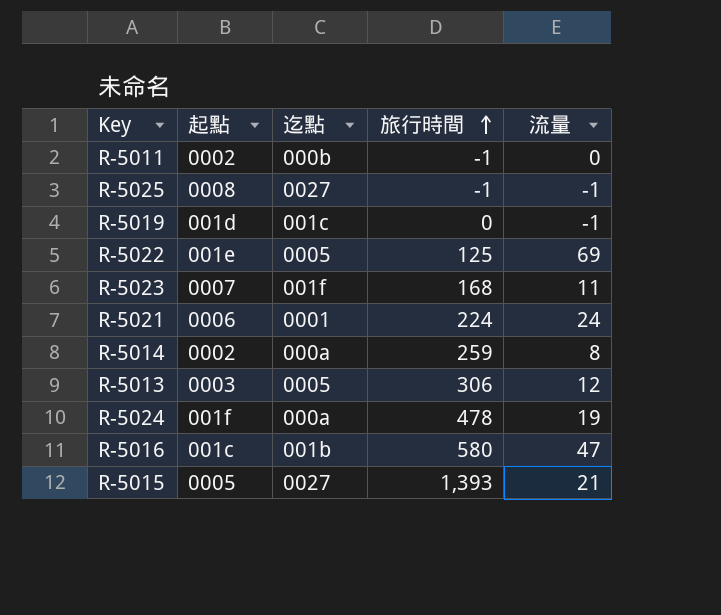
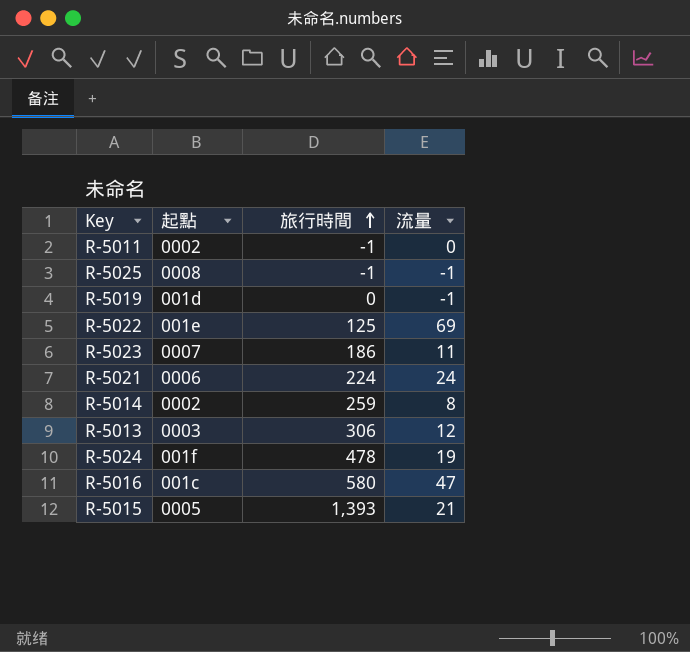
column 迄點 | position: 3 -> none
R-5023 | 旅行時間: 168 -> 186

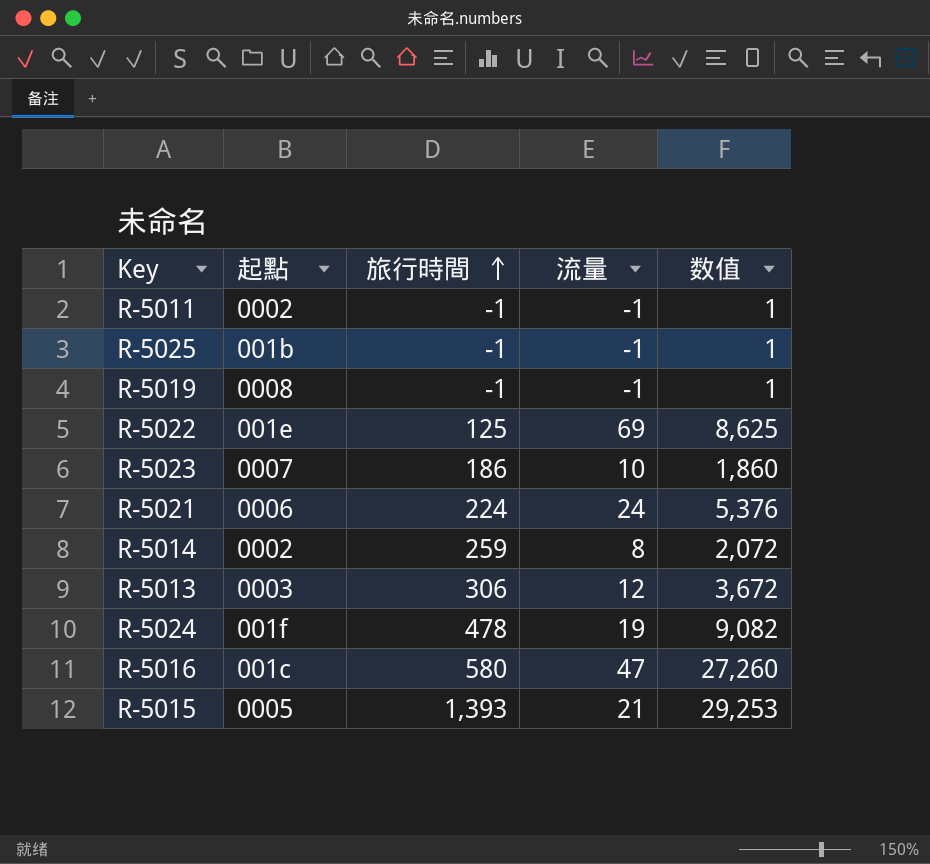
column 数值 | formula: none -> [旅行時間] * [流量]
R-5011 | 流量: 0 -> -1
R-5025 | 起點: 0008 -> 001b
R-5019 | 起點: 001d -> 0008
R-5019 | 旅行時間: 0 -> -1
R-5023 | 流量: 11 -> 10

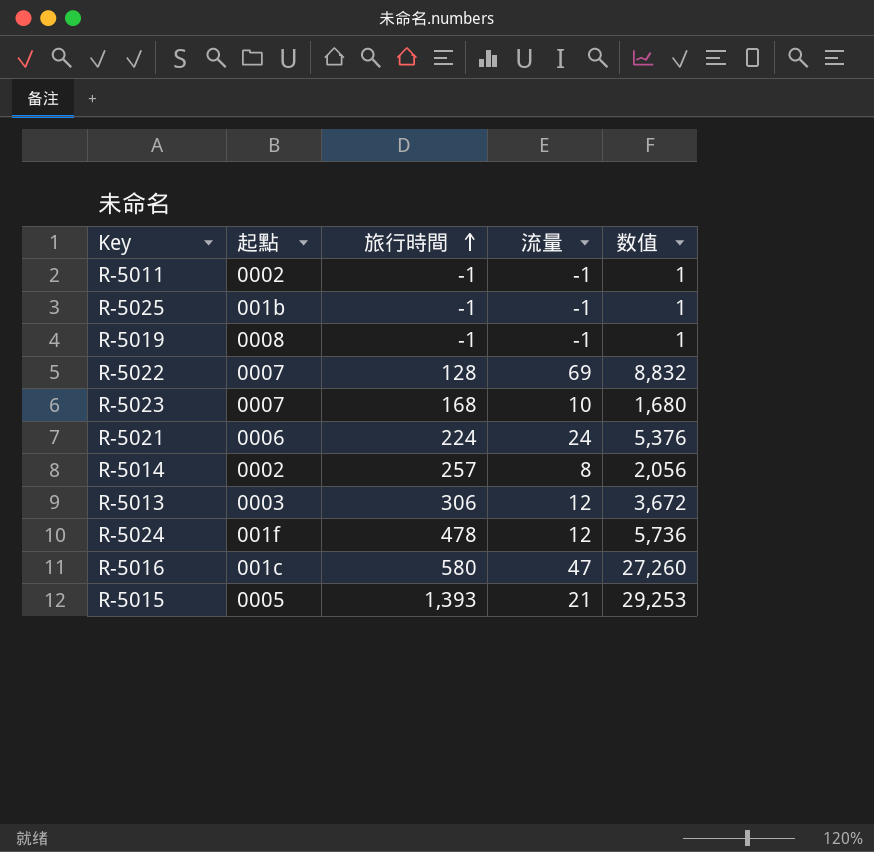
R-5022 | 起點: 001e -> 0007
R-5022 | 旅行時間: 125 -> 128
R-5022 | 数值: 8,625 -> 8,832
R-5023 | 旅行時間: 186 -> 168
R-5023 | 数值: 1,860 -> 1,680
R-5014 | 旅行時間: 259 -> 257
R-5014 | 数值: 2,072 -> 2,056
R-5024 | 流量: 19 -> 12
R-5024 | 数值: 9,082 -> 5,736

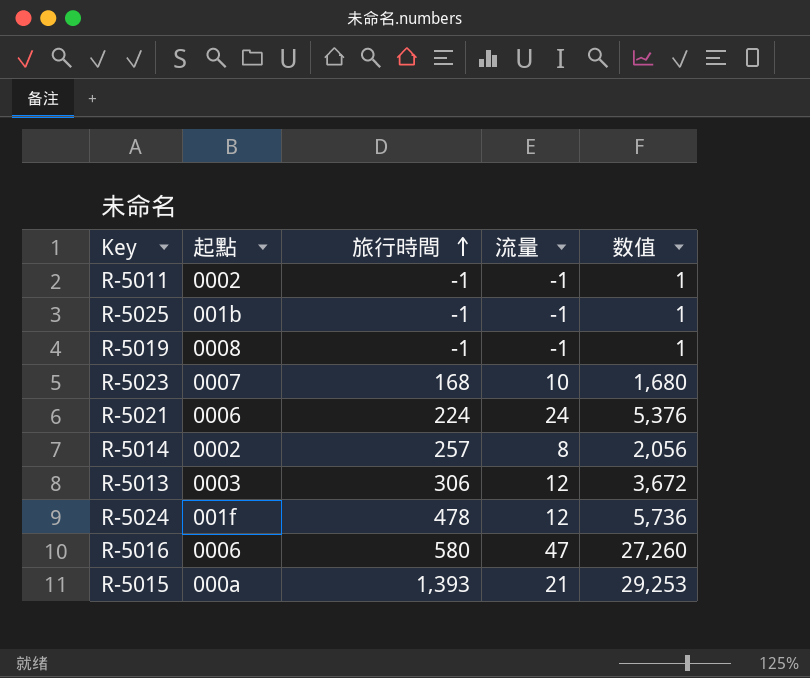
row R-5022: 0007 | 128 | 69 | 8,832 -> none
R-5016 | 起點: 001c -> 0006
R-5015 | 起點: 0005 -> 000a

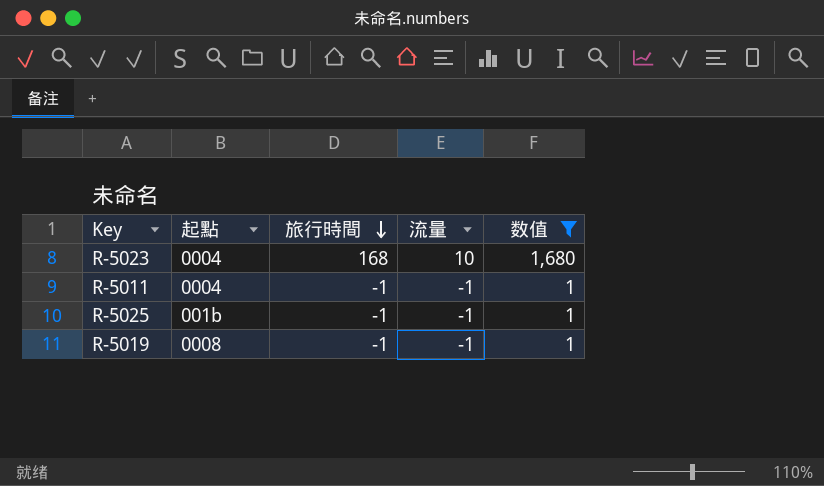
filter: none -> 数值 <= 1,680
row order: 旅行時間 ascending -> 旅行時間 descending
R-5023 | 起點: 0007 -> 0004
R-5011 | 起點: 0002 -> 0004

